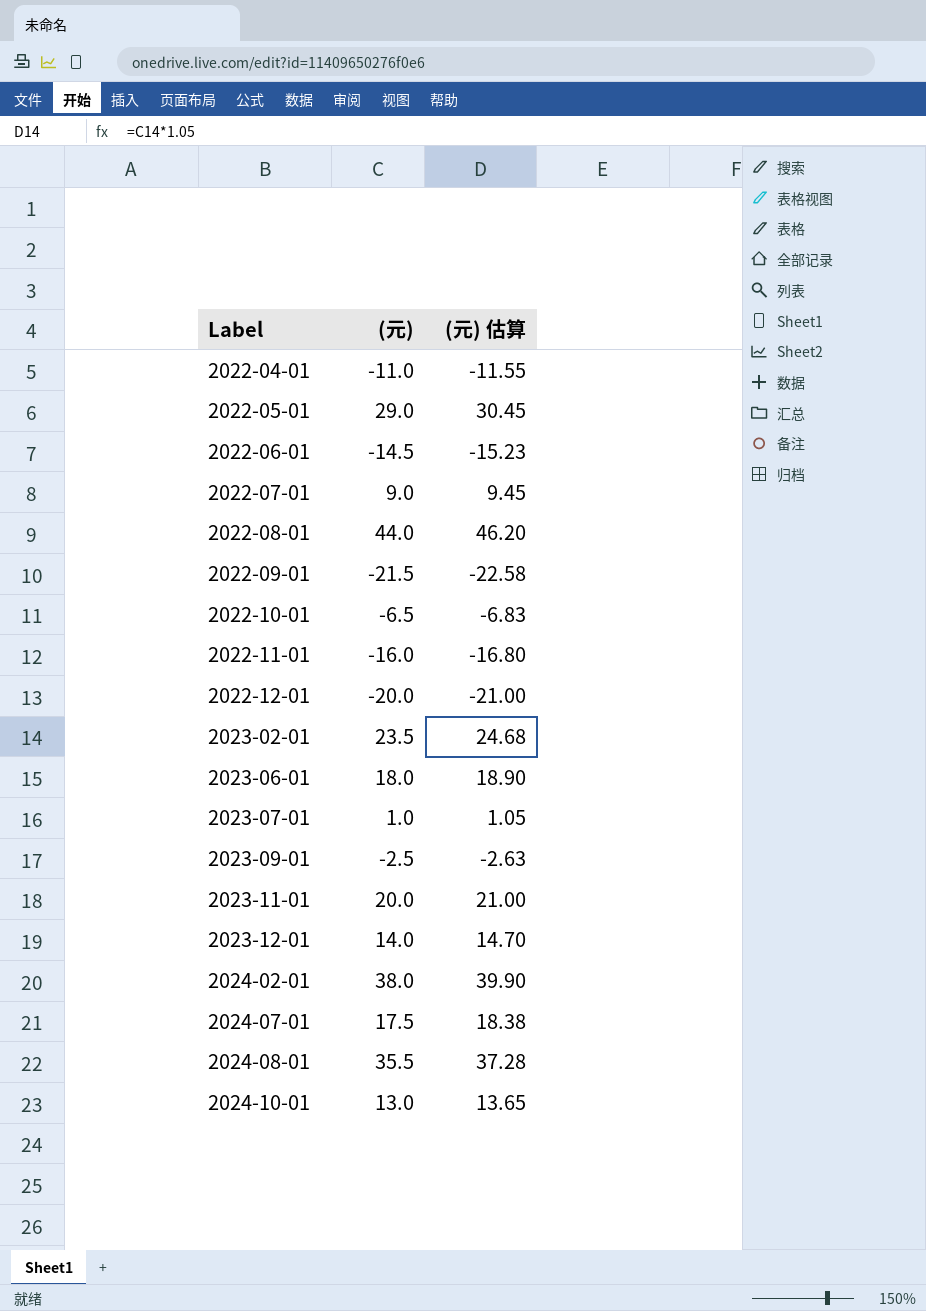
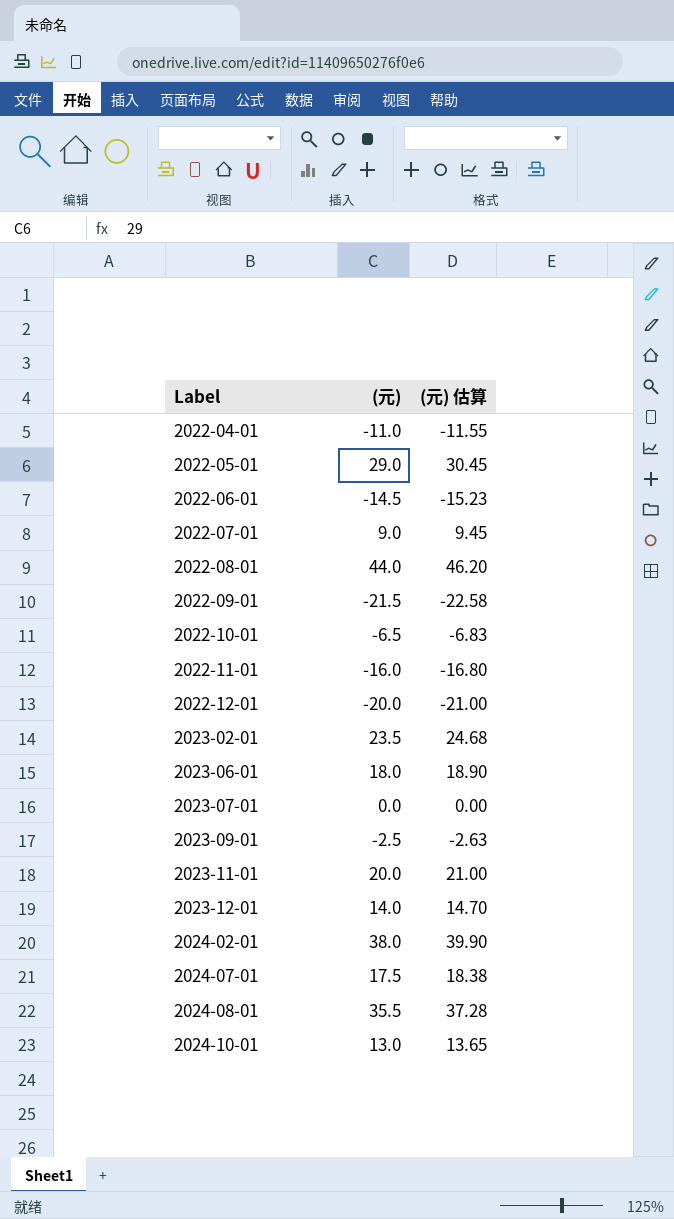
2023-07-01 | (元): 1.0 -> 0.0
2023-07-01 | (元) 估算: 1.05 -> 0.00

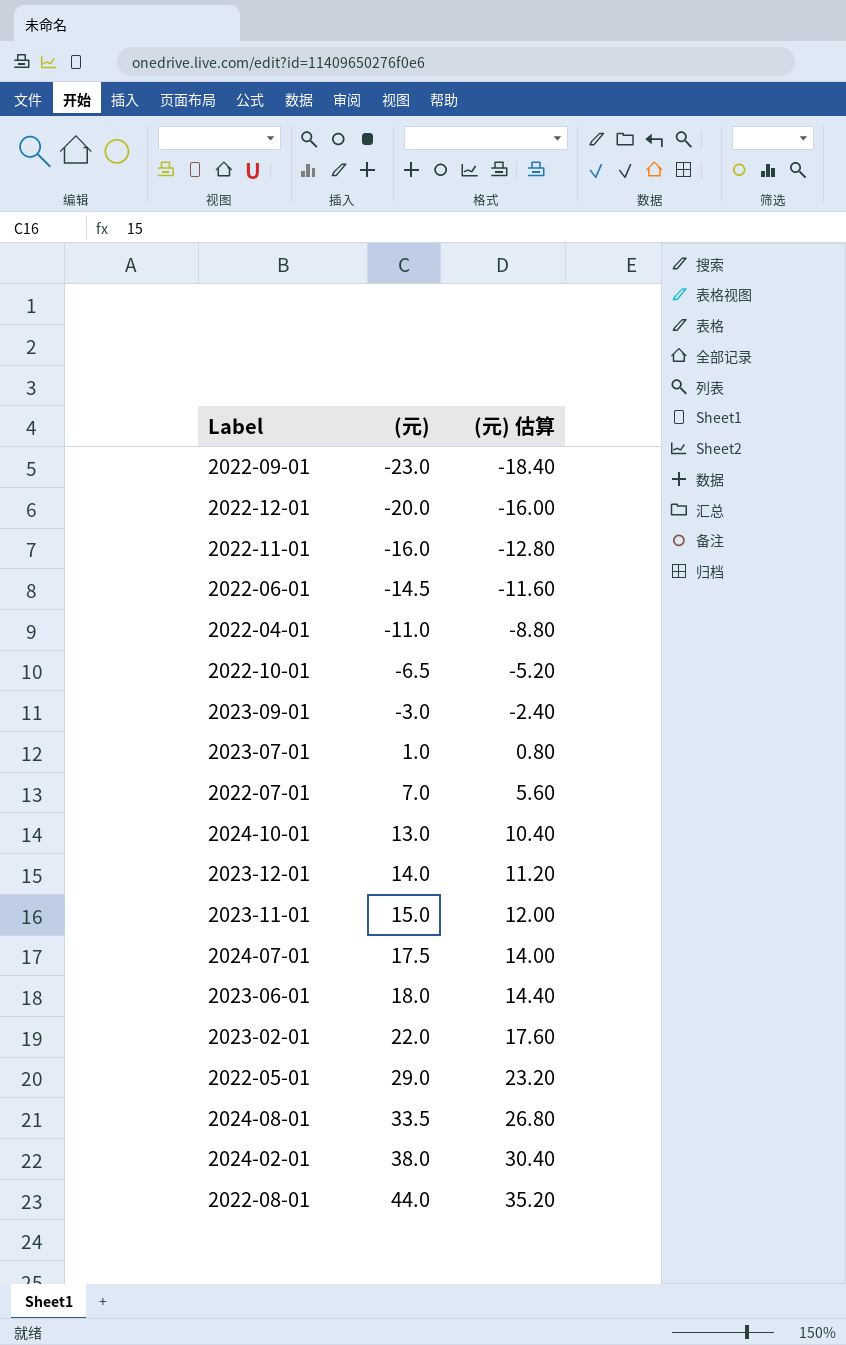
row order: Label ascending -> (元) ascending
column (元) 估算 | formula: [(元)] * 1.05 -> [(元)] * 0.8
2022-09-01 | (元): -21.5 -> -23.0
2023-09-01 | (元): -2.5 -> -3.0
2023-07-01 | (元): 0.0 -> 1.0
2022-07-01 | (元): 9.0 -> 7.0
2023-11-01 | (元): 20.0 -> 15.0
2023-02-01 | (元): 23.5 -> 22.0
2024-08-01 | (元): 35.5 -> 33.5

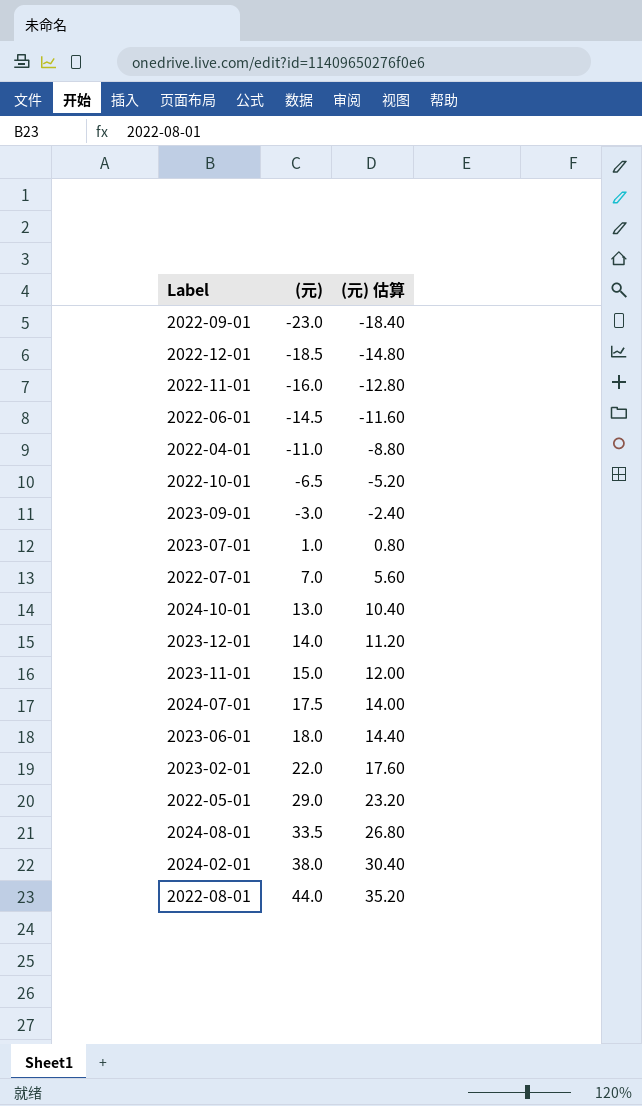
2022-12-01 | (元): -20.0 -> -18.5
2022-12-01 | (元) 估算: -16.00 -> -14.80

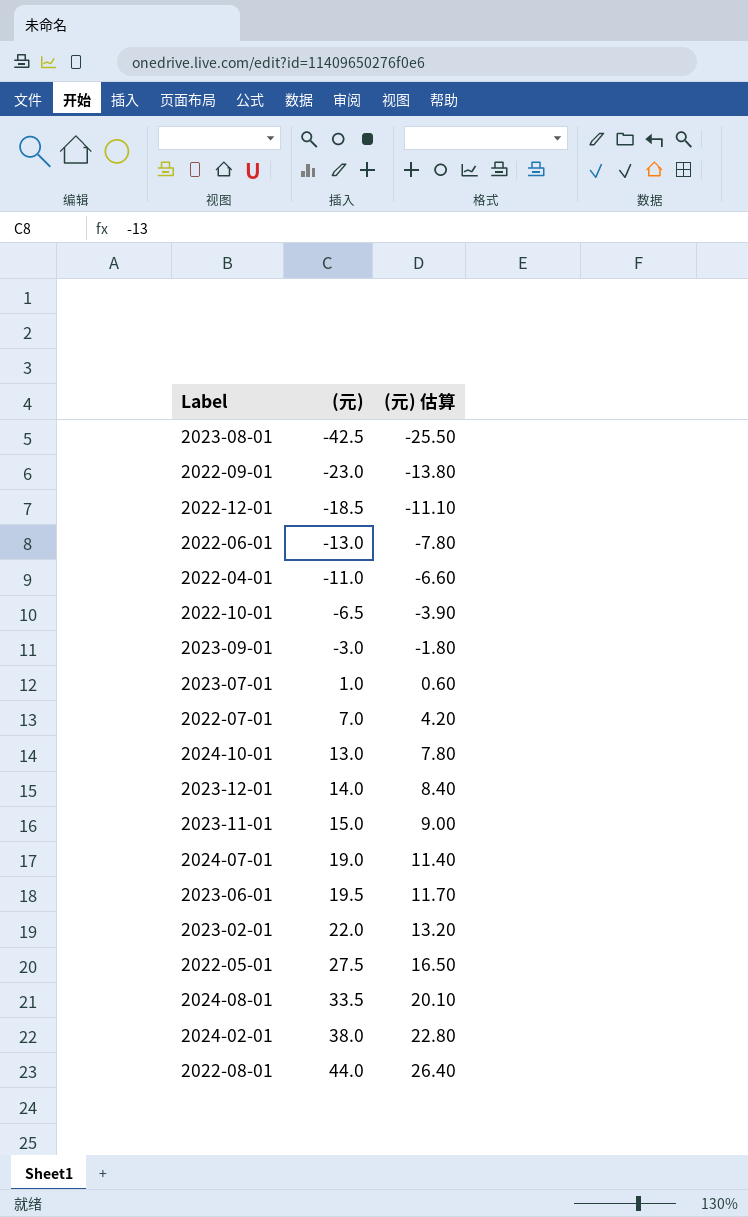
column (元) 估算 | formula: [(元)] * 0.8 -> [(元)] * 0.6
row 2022-11-01: -16.0 | -12.80 -> none
row 2023-08-01: none -> -42.5 | -25.50
2022-06-01 | (元): -14.5 -> -13.0
2024-07-01 | (元): 17.5 -> 19.0
2023-06-01 | (元): 18.0 -> 19.5
2022-05-01 | (元): 29.0 -> 27.5

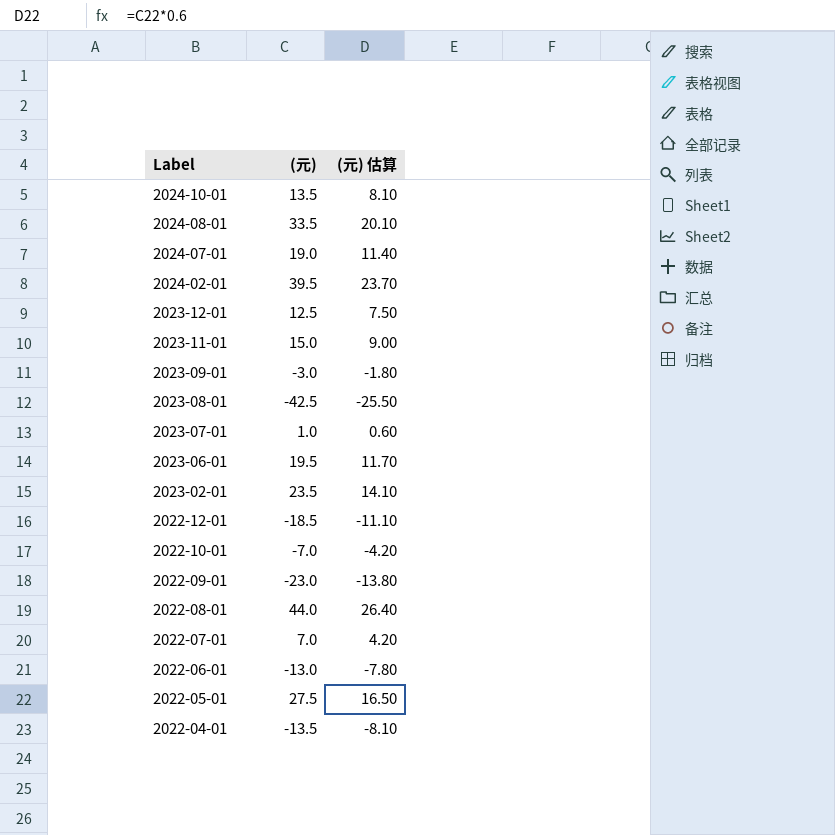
row order: (元) ascending -> Label descending
2024-10-01 | (元): 13.0 -> 13.5
2024-10-01 | (元) 估算: 7.80 -> 8.10
2024-02-01 | (元): 38.0 -> 39.5
2024-02-01 | (元) 估算: 22.80 -> 23.70
2023-12-01 | (元): 14.0 -> 12.5
2023-12-01 | (元) 估算: 8.40 -> 7.50
2023-02-01 | (元): 22.0 -> 23.5
2023-02-01 | (元) 估算: 13.20 -> 14.10
2022-10-01 | (元): -6.5 -> -7.0
2022-10-01 | (元) 估算: -3.90 -> -4.20
2022-04-01 | (元): -11.0 -> -13.5
2022-04-01 | (元) 估算: -6.60 -> -8.10

